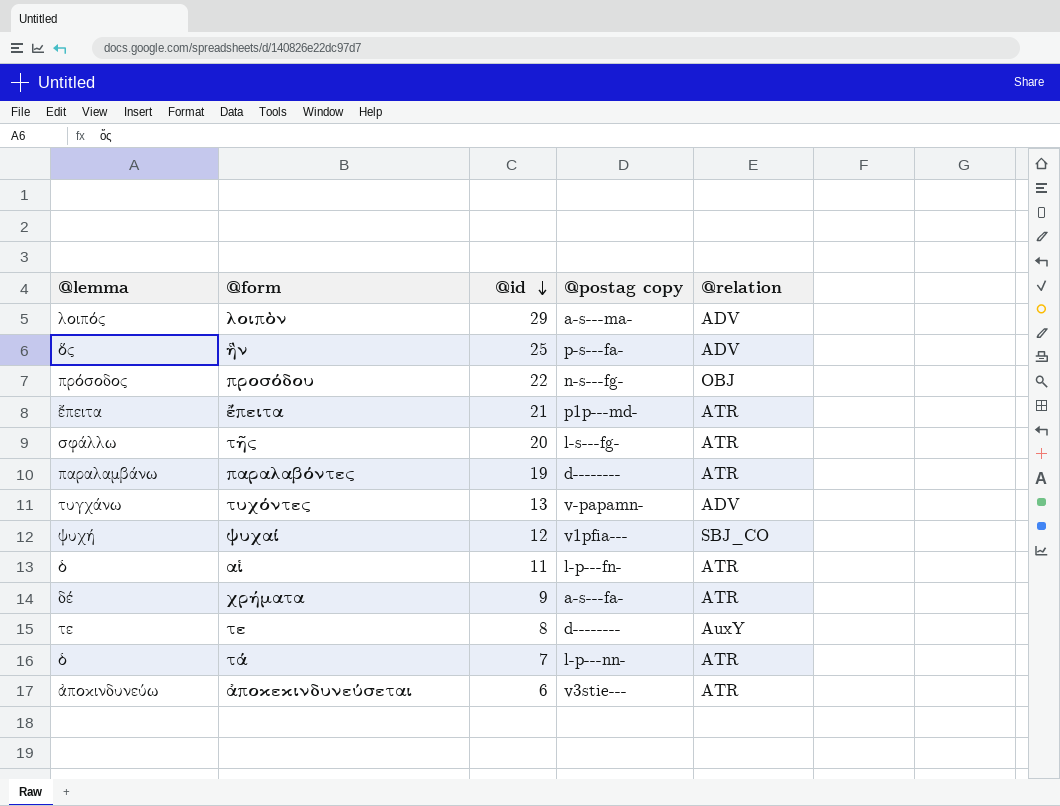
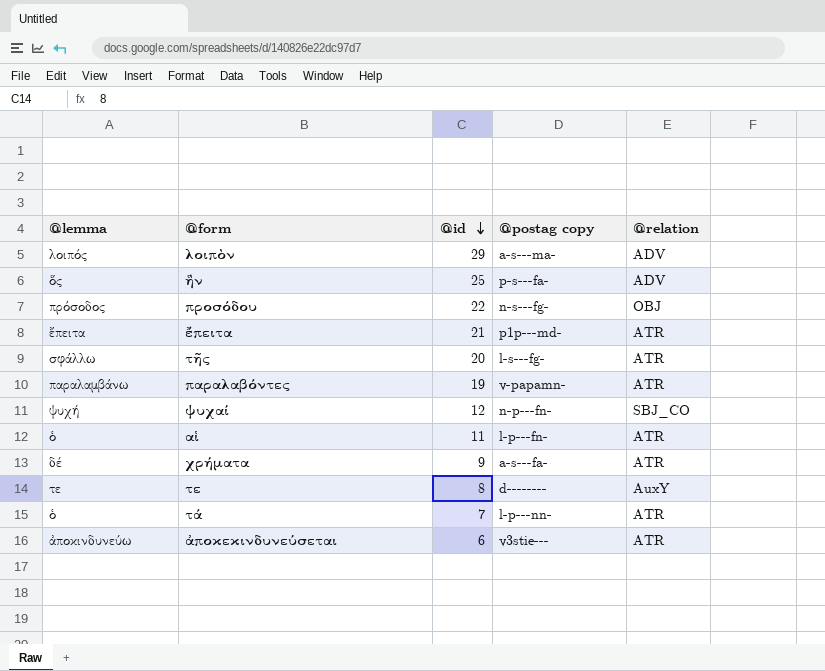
row τυχόντες: τυγχάνω | 13 | v-papamn- | ADV -> none
παραλαβόντες | @postag copy: d-------- -> v-papamn-
ψυχαί | @postag copy: v1pfia--- -> n-p---fn-

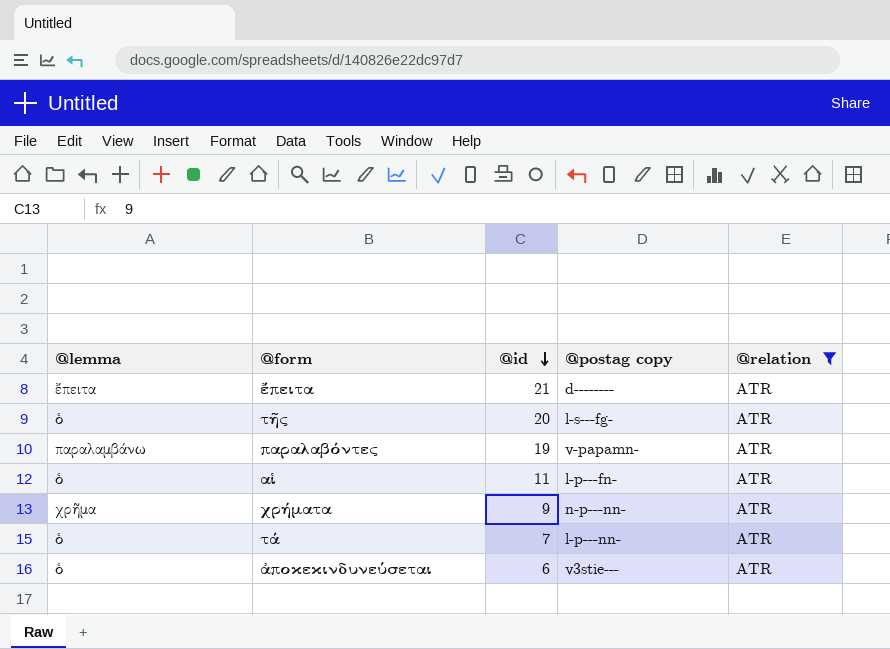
filter: none -> @relation = ATR
ἔπειτα | @postag copy: p1p---md- -> d--------
τῆς | @lemma: σφάλλω -> ὁ
χρήματα | @lemma: δέ -> χρῆμα
χρήματα | @postag copy: a-s---fa- -> n-p---nn-
ἀποκεκινδυνεύσεται | @lemma: ἀποκινδυνεύω -> ὁ

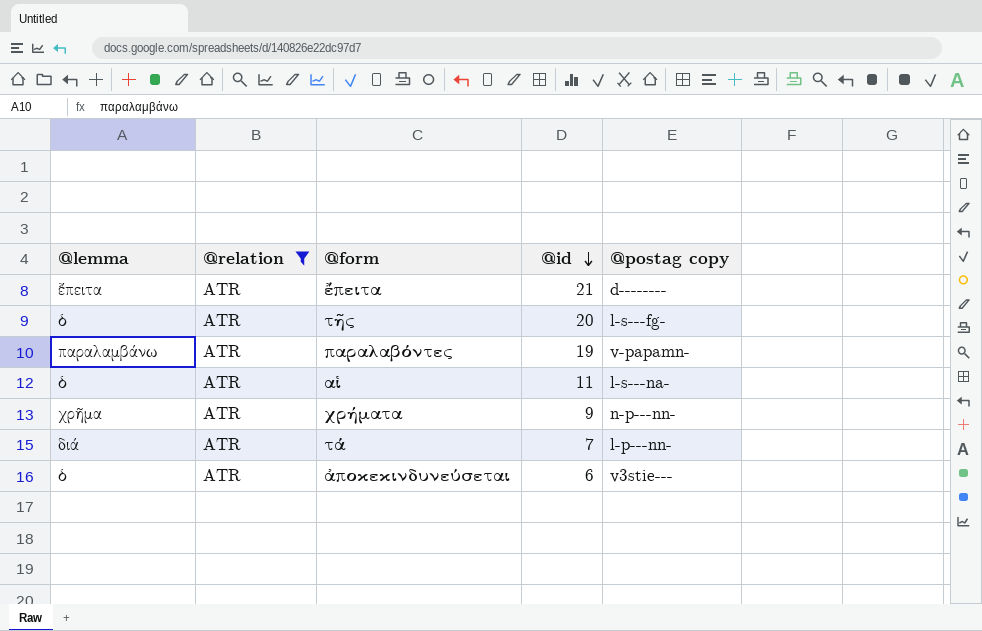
column @relation | position: 5 -> 2
αἱ | @postag copy: l-p---fn- -> l-s---na-
τά | @lemma: ὁ -> διά

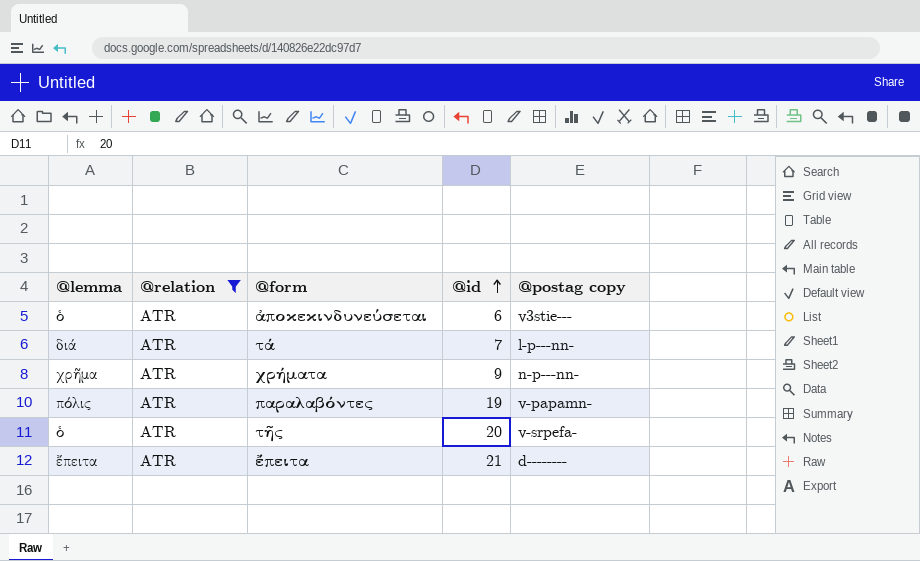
row order: @id descending -> @id ascending
row αἱ: ὁ | ATR | 11 | l-s---na- -> none
παραλαβόντες | @lemma: παραλαμβάνω -> πόλις
τῆς | @postag copy: l-s---fg- -> v-srpefa-

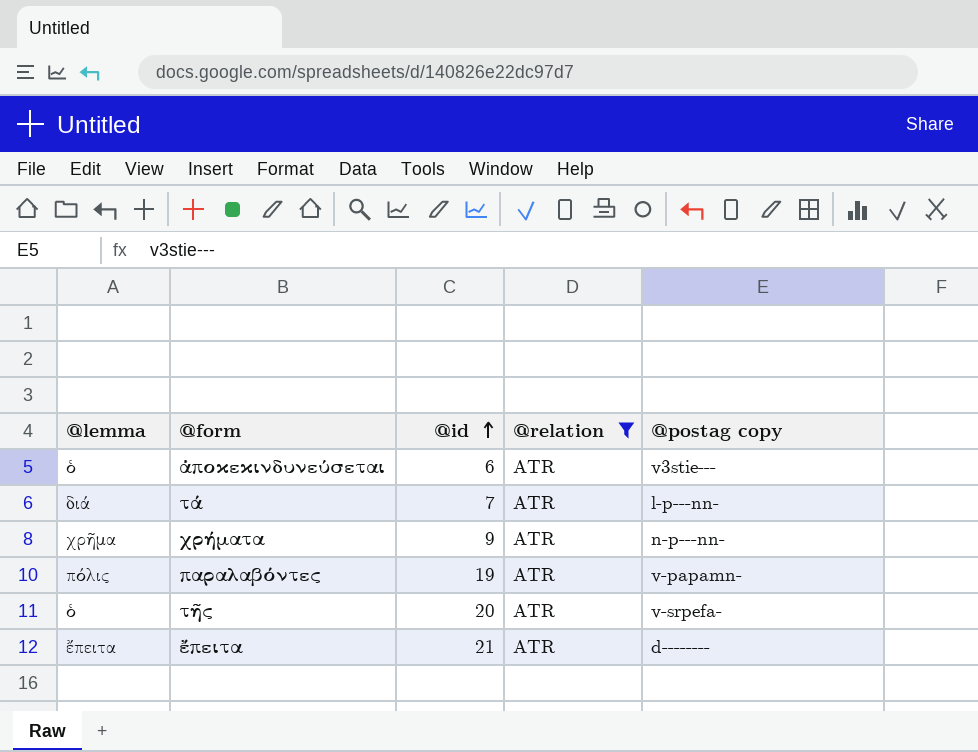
column @relation | position: 2 -> 4

